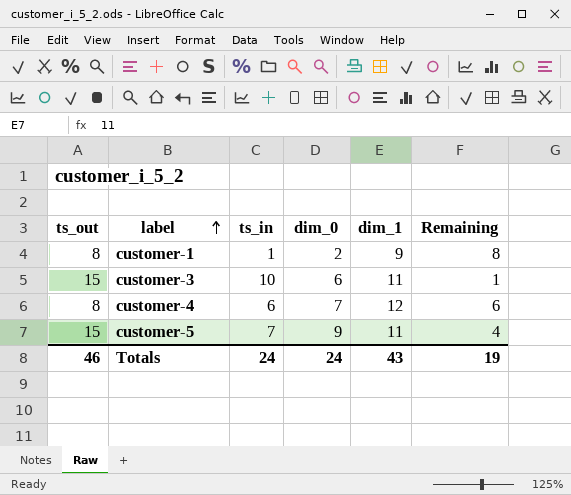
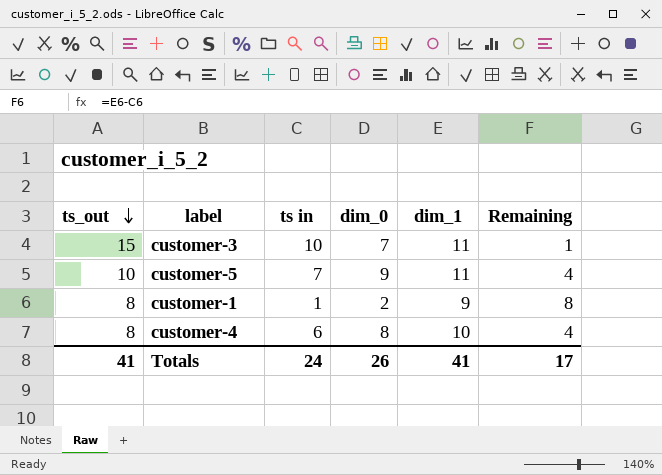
row order: label ascending -> ts_out descending
column name: ts_in -> ts in
customer-3 | dim_0: 6 -> 7
customer-5 | ts_out: 15 -> 10
customer-4 | dim_0: 7 -> 8
customer-4 | dim_1: 12 -> 10
customer-4 | Remaining: 6 -> 4
Totals | ts_out: 46 -> 41
Totals | dim_0: 24 -> 26
Totals | dim_1: 43 -> 41
Totals | Remaining: 19 -> 17

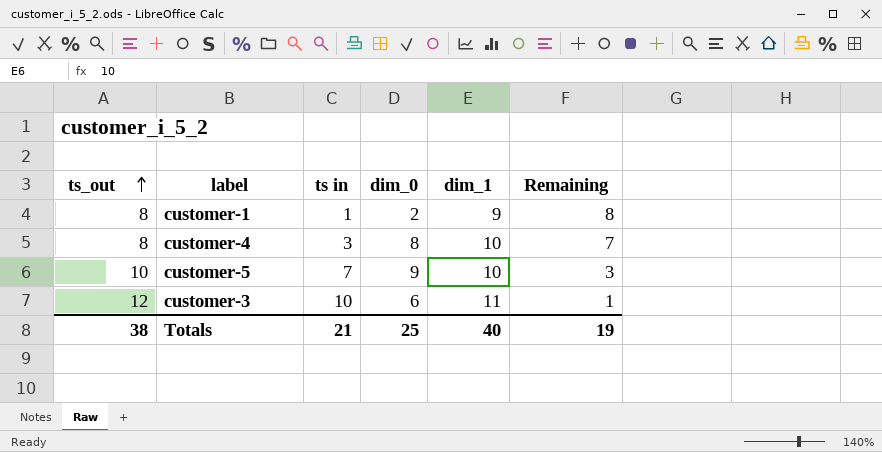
row order: ts_out descending -> ts_out ascending
customer-4 | ts in: 6 -> 3
customer-4 | Remaining: 4 -> 7
customer-5 | dim_1: 11 -> 10
customer-5 | Remaining: 4 -> 3
customer-3 | ts_out: 15 -> 12
customer-3 | dim_0: 7 -> 6
Totals | ts_out: 41 -> 38
Totals | ts in: 24 -> 21
Totals | dim_0: 26 -> 25
Totals | dim_1: 41 -> 40
Totals | Remaining: 17 -> 19

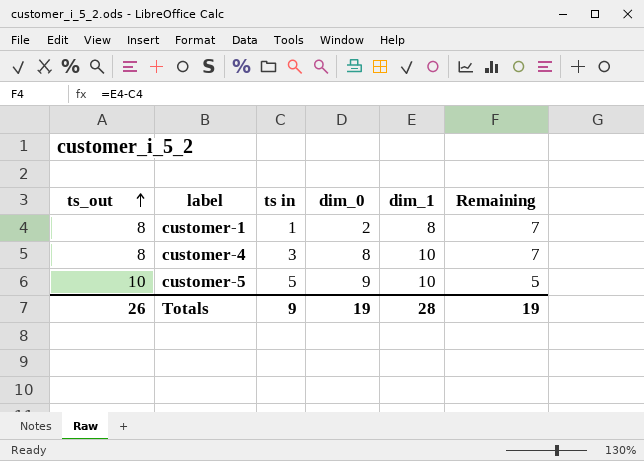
row customer-3: 12 | 10 | 6 | 11 | 1 -> none
customer-1 | dim_1: 9 -> 8
customer-1 | Remaining: 8 -> 7
customer-5 | ts in: 7 -> 5
customer-5 | Remaining: 3 -> 5
Totals | ts_out: 38 -> 26
Totals | ts in: 21 -> 9
Totals | dim_0: 25 -> 19
Totals | dim_1: 40 -> 28

